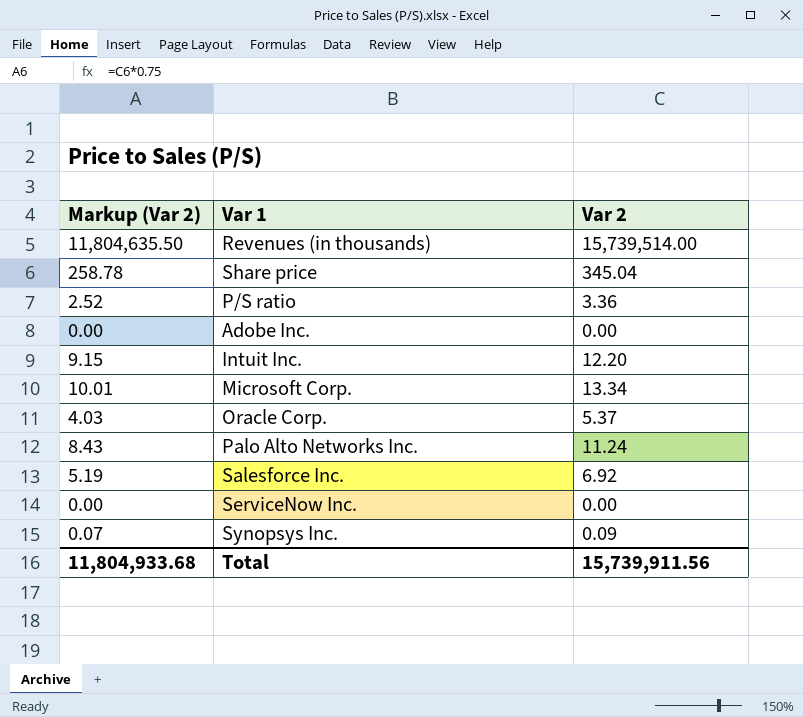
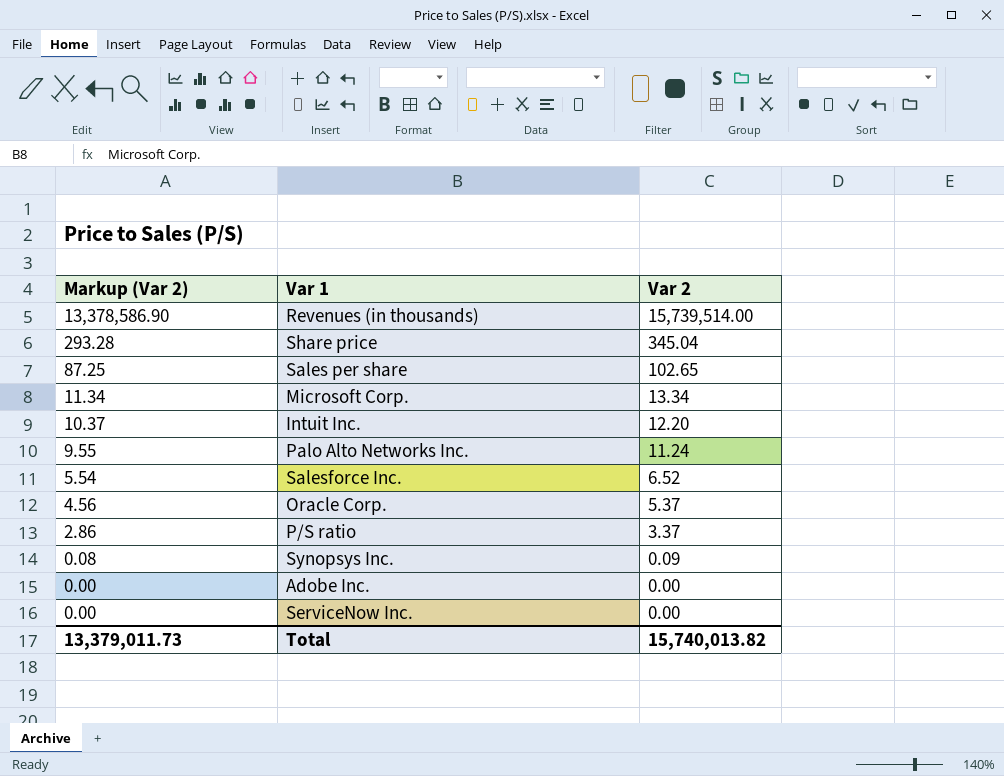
row order: none -> Markup (Var 2) descending
column Markup (Var 2) | formula: [Var 2] * 0.75 -> [Var 2] * 0.85
row Sales per share: none -> 87.25 | 102.65
Salesforce Inc. | Var 2: 6.92 -> 6.52
P/S ratio | Var 2: 3.36 -> 3.37
Total | Markup (Var 2): 11,804,933.68 -> 13,379,011.73
Total | Var 2: 15,739,911.56 -> 15,740,013.82

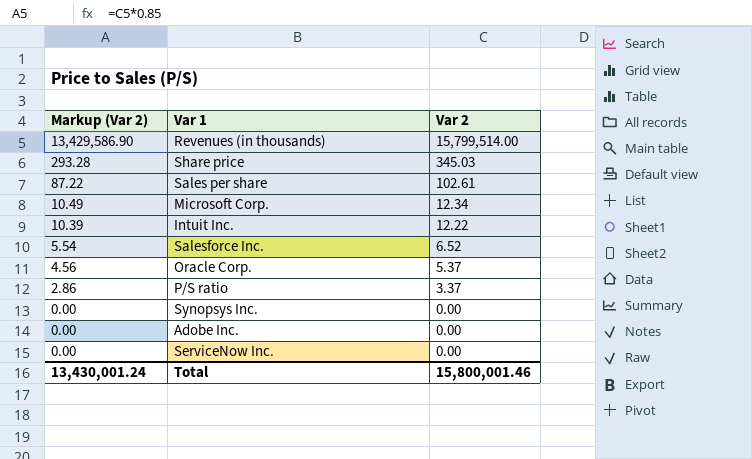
row Palo Alto Networks Inc.: 9.55 | 11.24 -> none
Revenues (in thousands) | Markup (Var 2): 13,378,586.90 -> 13,429,586.90
Revenues (in thousands) | Var 2: 15,739,514.00 -> 15,799,514.00
Share price | Var 2: 345.04 -> 345.03
Sales per share | Markup (Var 2): 87.25 -> 87.22
Sales per share | Var 2: 102.65 -> 102.61
Microsoft Corp. | Markup (Var 2): 11.34 -> 10.49
Microsoft Corp. | Var 2: 13.34 -> 12.34
Intuit Inc. | Markup (Var 2): 10.37 -> 10.39
Intuit Inc. | Var 2: 12.20 -> 12.22
Synopsys Inc. | Markup (Var 2): 0.08 -> 0.00
Synopsys Inc. | Var 2: 0.09 -> 0.00
Total | Markup (Var 2): 13,379,011.73 -> 13,430,001.24
Total | Var 2: 15,740,013.82 -> 15,800,001.46

